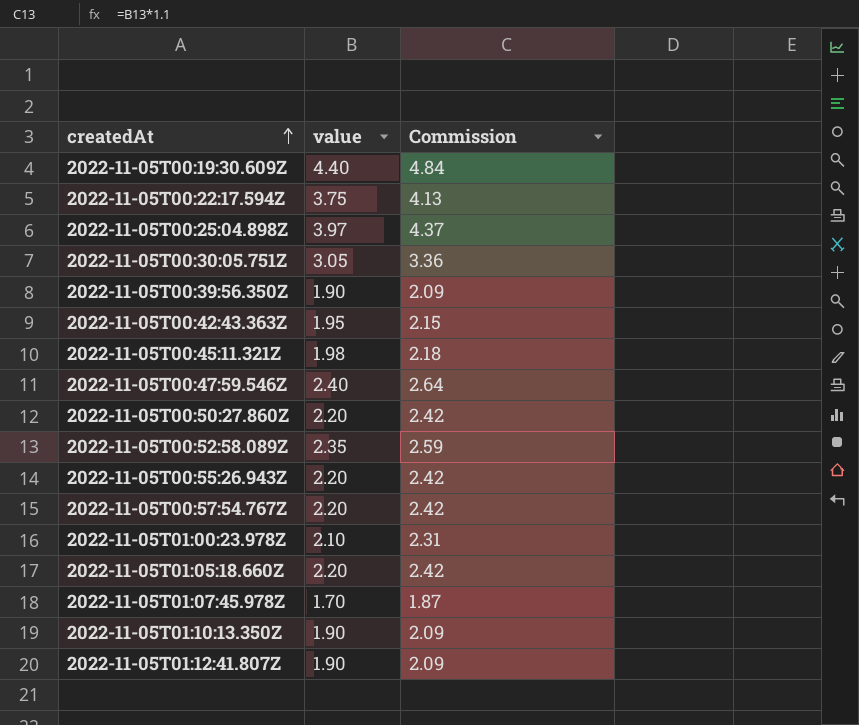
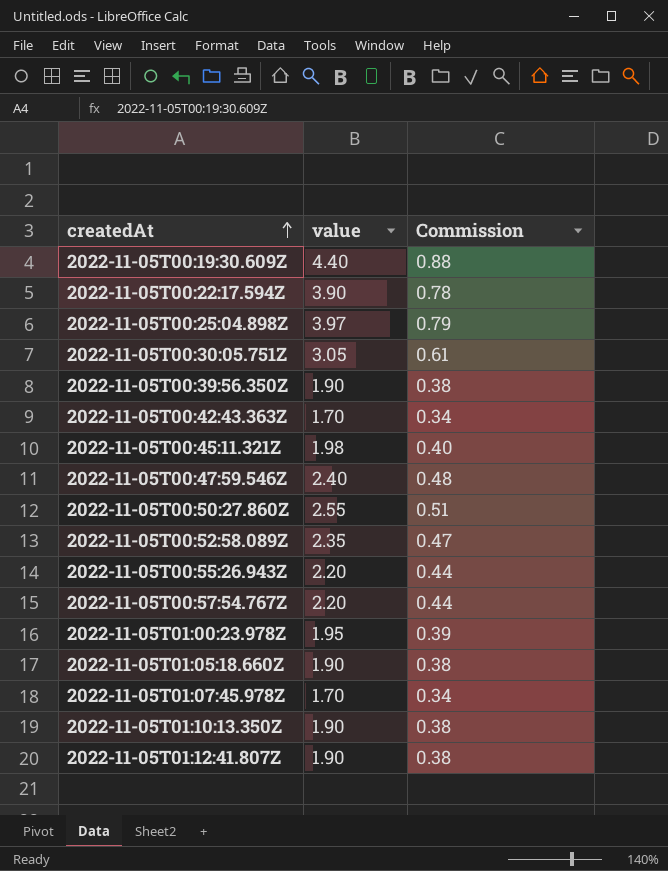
column Commission | formula: [value] * 1.1 -> [value] * 0.2
2022-11-05T00:22:17.594Z | value: 3.75 -> 3.90
2022-11-05T00:42:43.363Z | value: 1.95 -> 1.70
2022-11-05T00:50:27.860Z | value: 2.20 -> 2.55
2022-11-05T01:00:23.978Z | value: 2.10 -> 1.95
2022-11-05T01:05:18.660Z | value: 2.20 -> 1.90

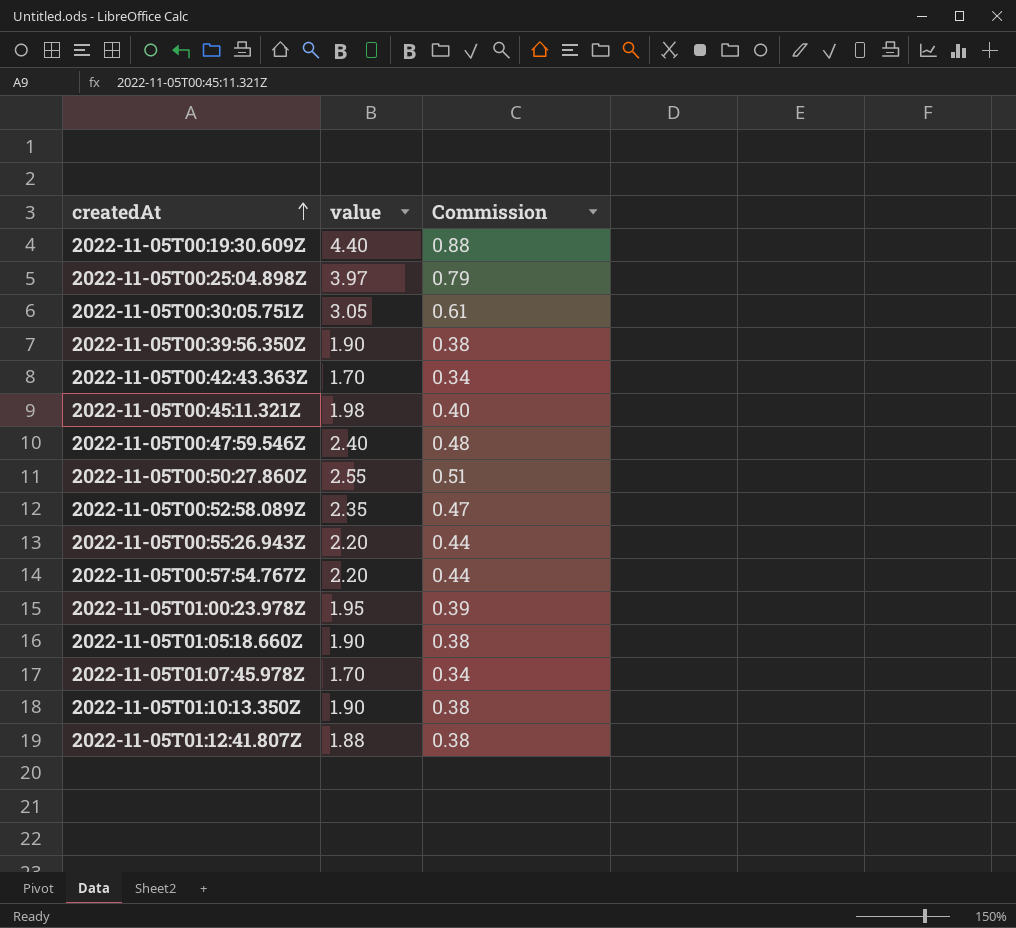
row 2022-11-05T00:22:17.594Z: 3.90 | 0.78 -> none
2022-11-05T01:12:41.807Z | value: 1.90 -> 1.88

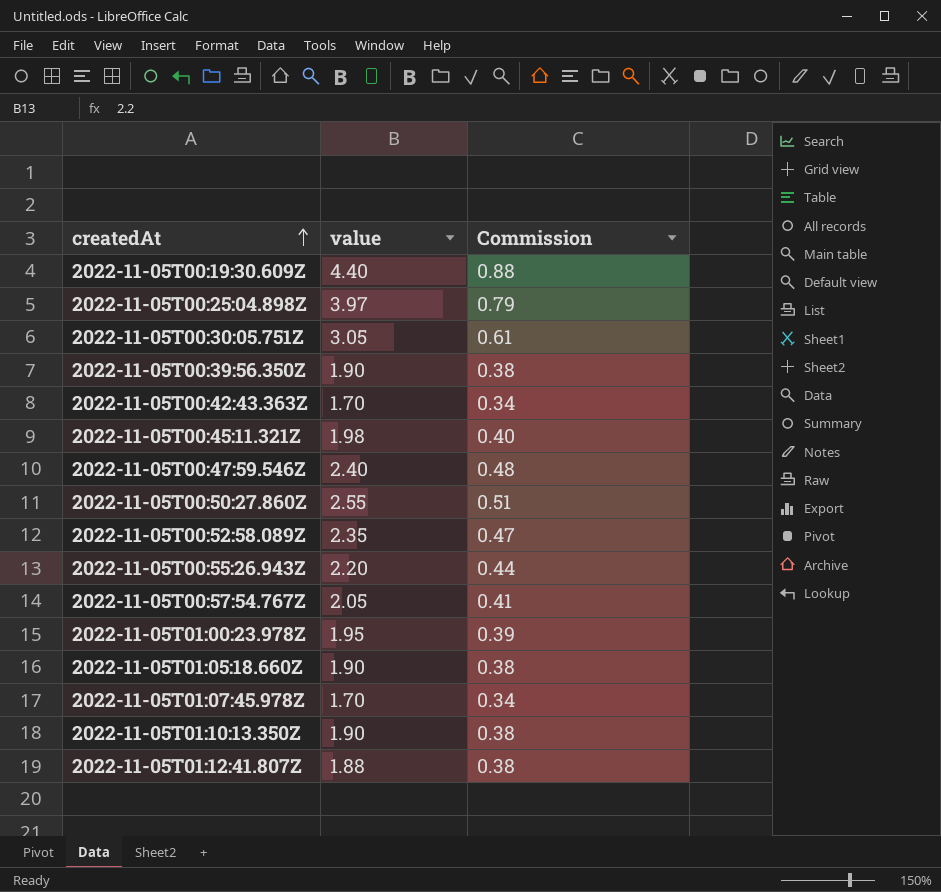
2022-11-05T00:57:54.767Z | value: 2.20 -> 2.05
2022-11-05T00:57:54.767Z | Commission: 0.44 -> 0.41

